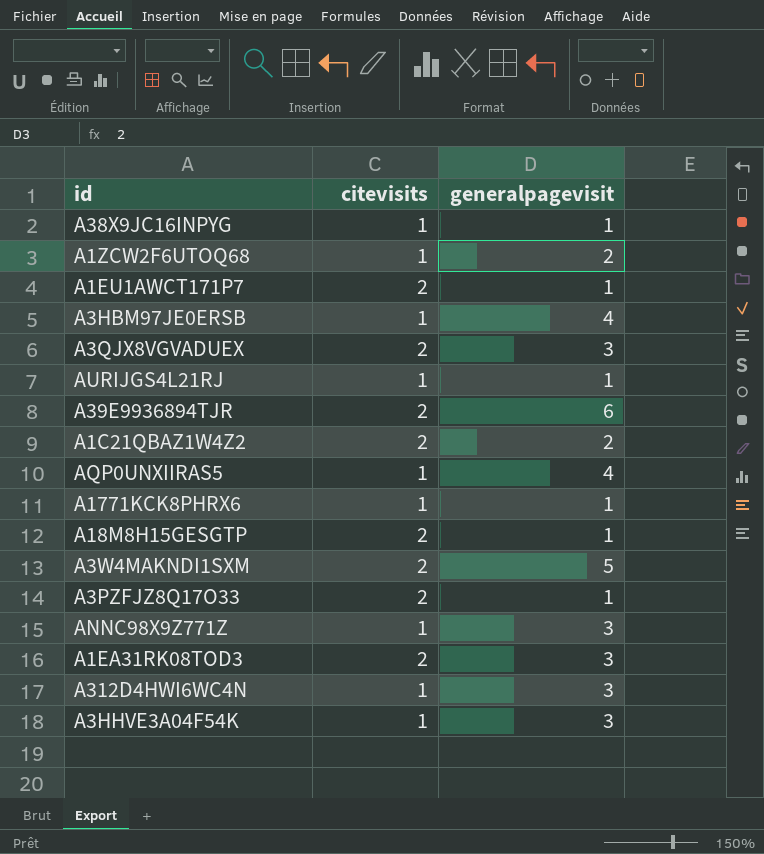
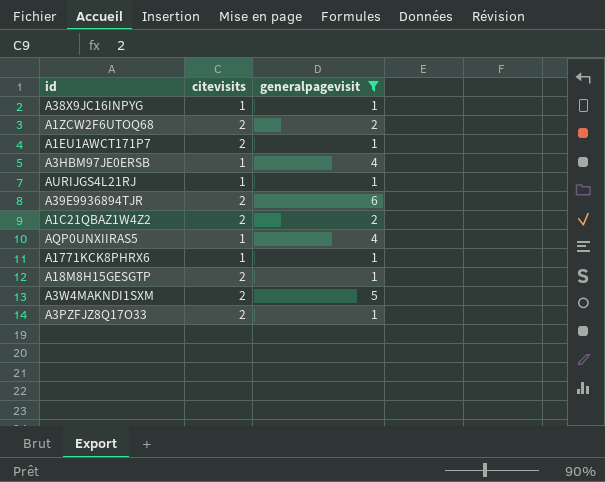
filter: none -> generalpagevisit != 3
A1ZCW2F6UTOQ68 | citevisits: 1 -> 2

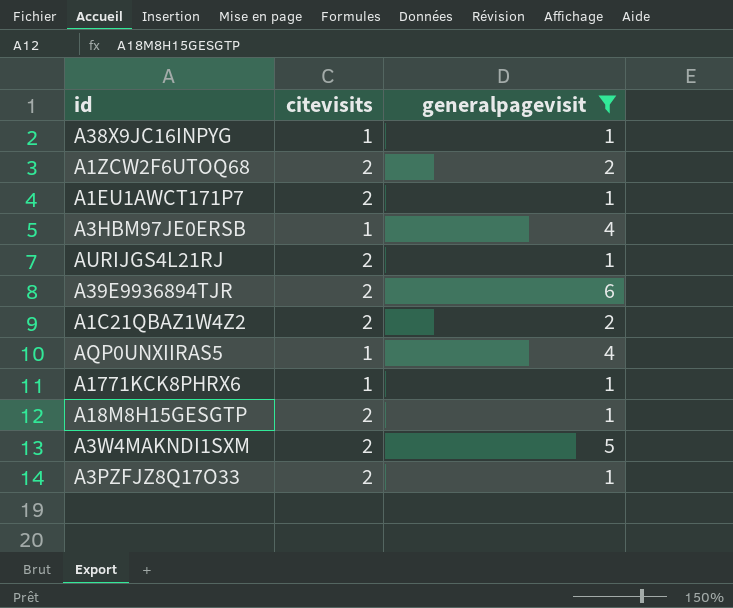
AURIJGS4L21RJ | citevisits: 1 -> 2

